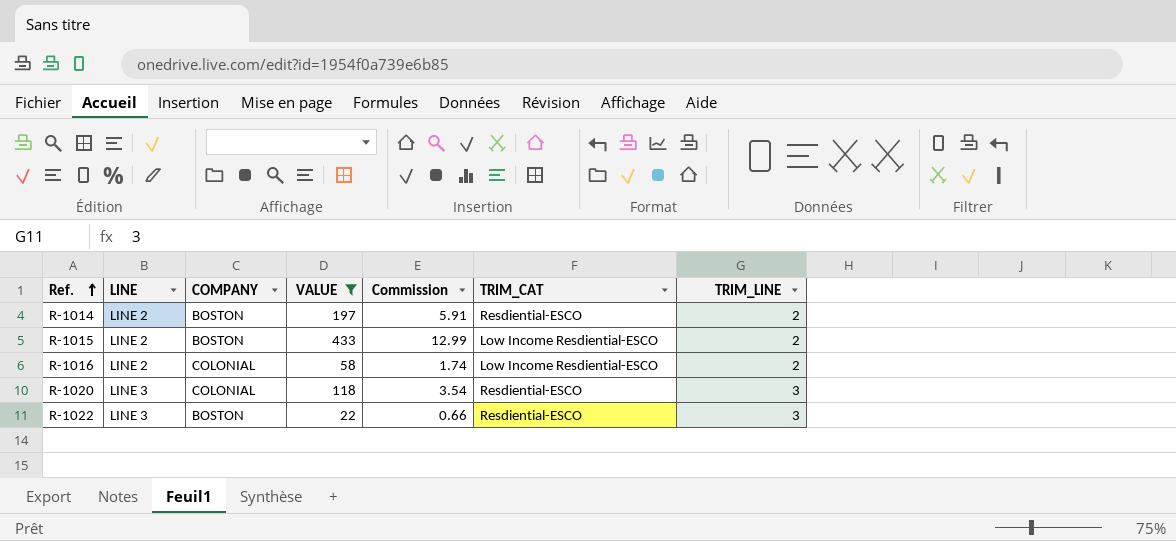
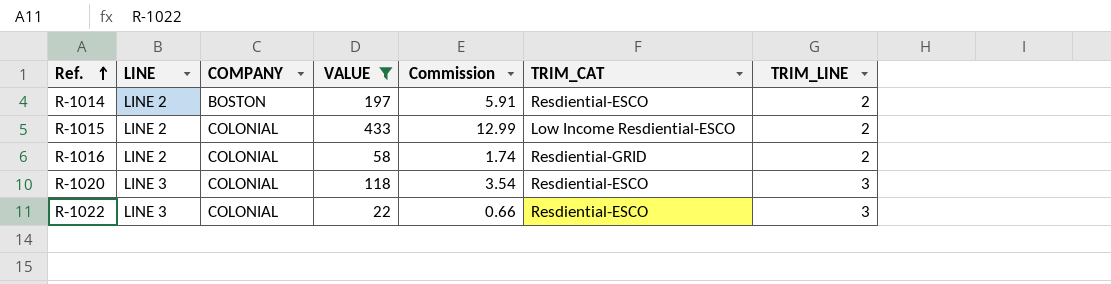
R-1015 | COMPANY: BOSTON -> COLONIAL
R-1016 | TRIM_CAT: Low Income Resdiential-ESCO -> Resdiential-GRID
R-1022 | COMPANY: BOSTON -> COLONIAL

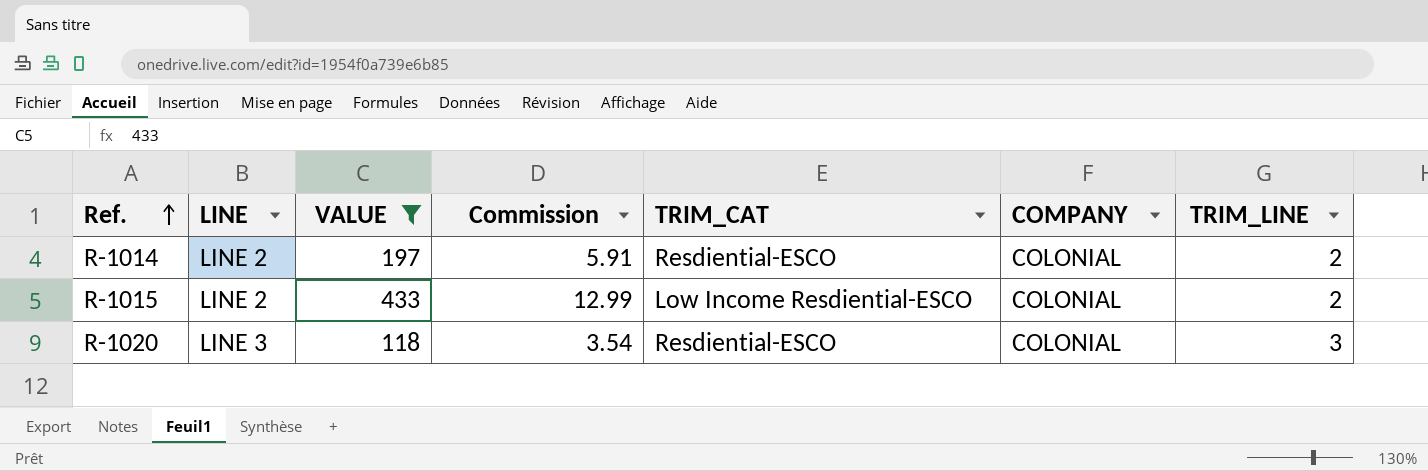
column COMPANY | position: 3 -> 6
row R-1016: LINE 2 | COLONIAL | 58 | 1.74 | Resdiential-GRID | 2 -> none
row R-1022: LINE 3 | COLONIAL | 22 | 0.66 | Resdiential-ESCO | 3 -> none
R-1014 | COMPANY: BOSTON -> COLONIAL

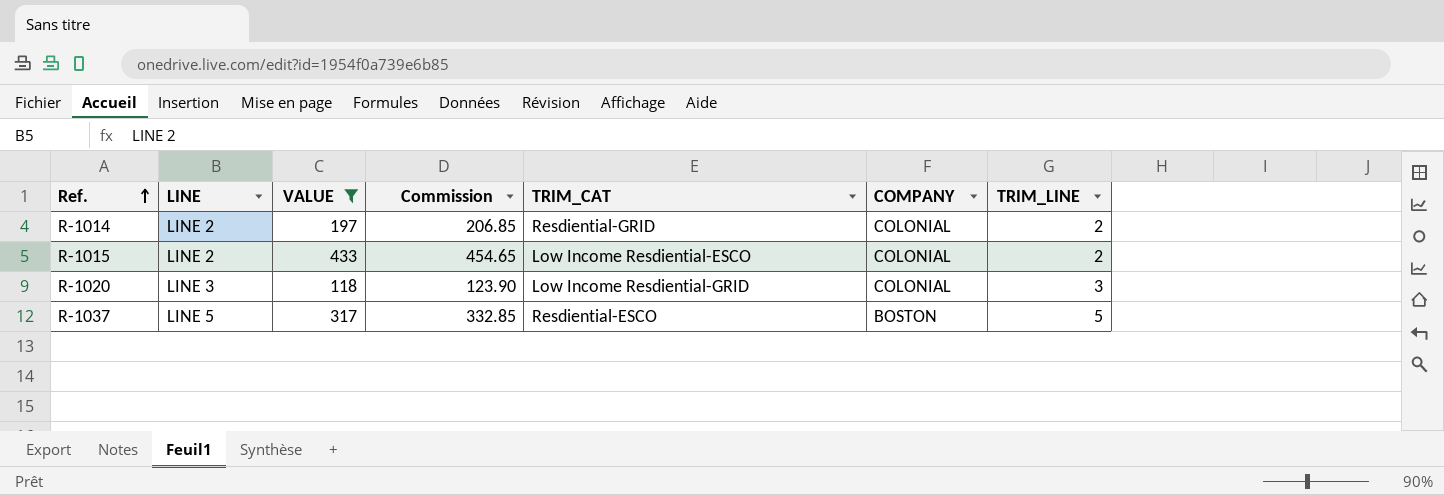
column Commission | formula: [VALUE] * 0.03 -> [VALUE] * 1.05
R-1014 | TRIM_CAT: Resdiential-ESCO -> Resdiential-GRID
R-1020 | TRIM_CAT: Resdiential-ESCO -> Low Income Resdiential-GRID
row R-1037: none -> LINE 5 | 317 | 332.85 | Resdiential-ESCO | BOSTON | 5

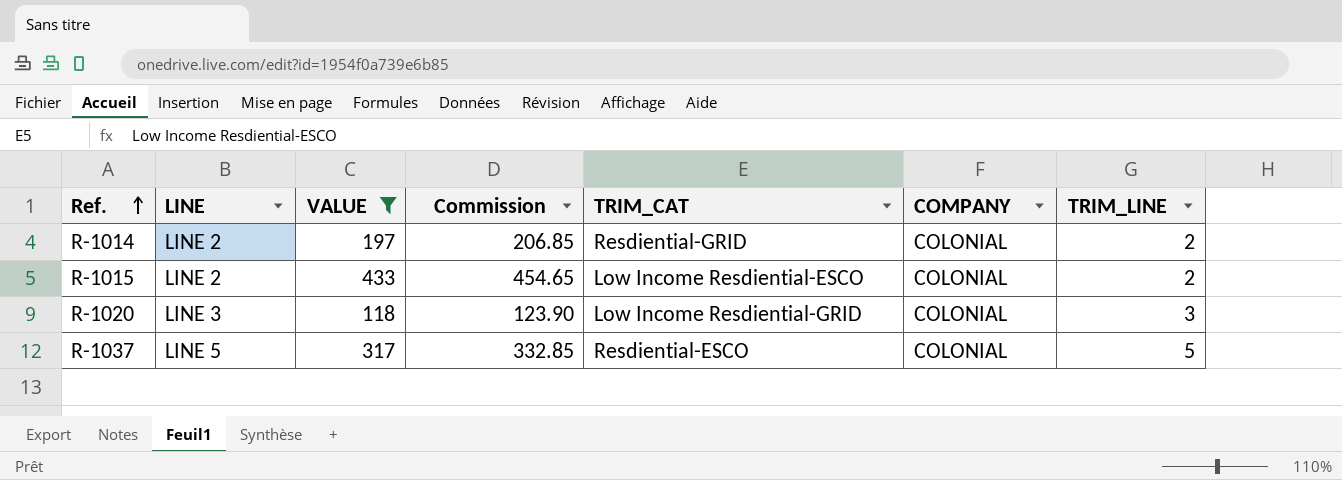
R-1037 | COMPANY: BOSTON -> COLONIAL

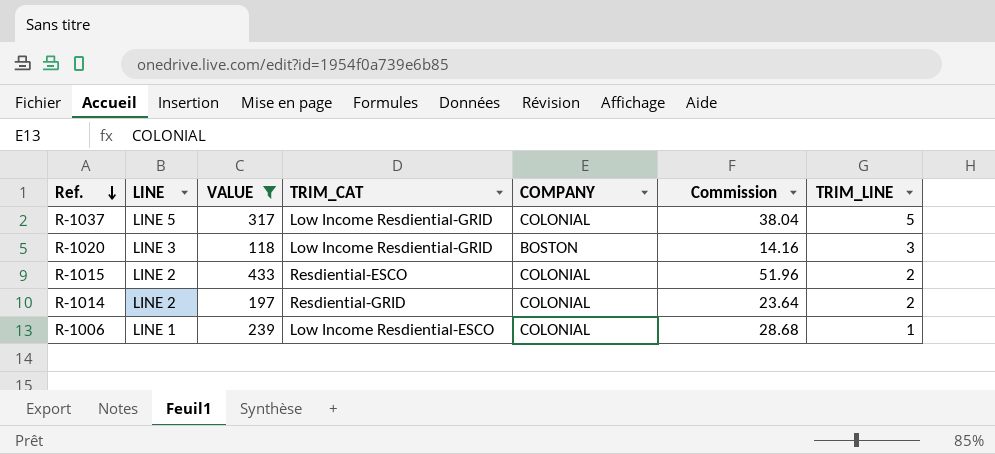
row order: Ref. ascending -> Ref. descending
column Commission | formula: [VALUE] * 1.05 -> [VALUE] * 0.12
column Commission | position: 4 -> 6
R-1037 | TRIM_CAT: Resdiential-ESCO -> Low Income Resdiential-GRID
R-1020 | COMPANY: COLONIAL -> BOSTON
R-1015 | TRIM_CAT: Low Income Resdiential-ESCO -> Resdiential-ESCO
row R-1006: none -> LINE 1 | 239 | Low Income Resdiential-ESCO | COLONIAL | 28.68 | 1

